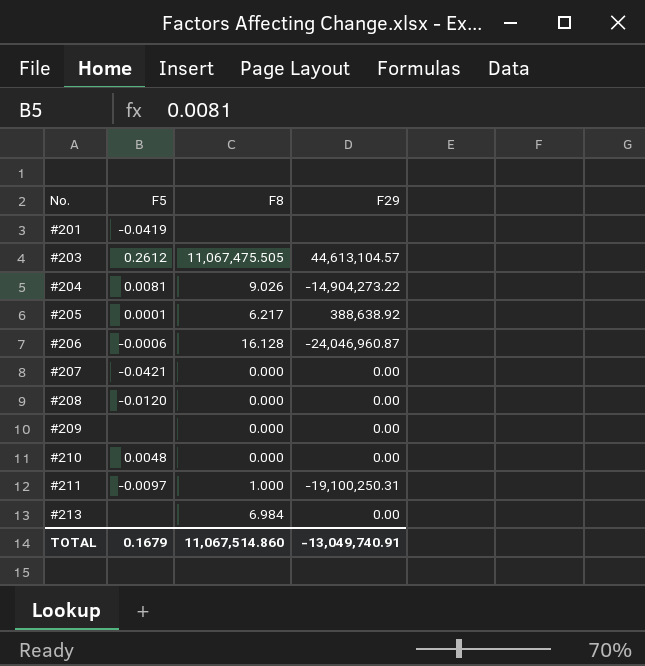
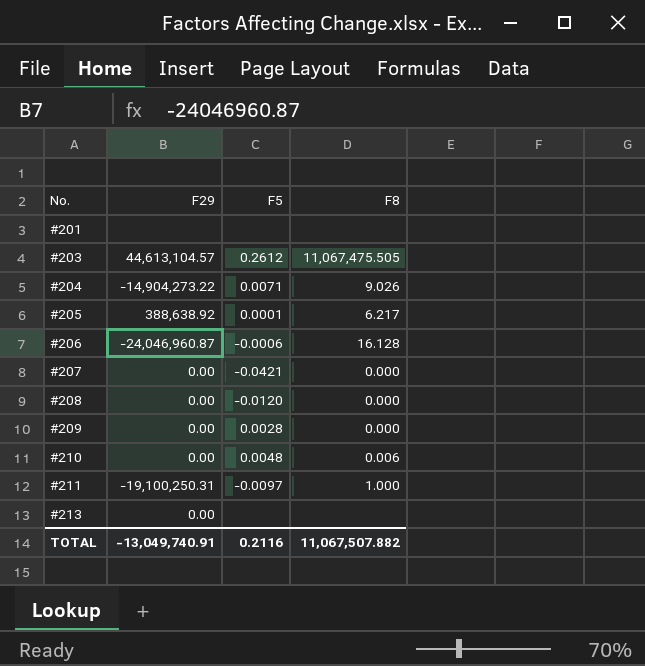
column F29 | position: 4 -> 2
#201 | F5: -0.0419 -> none
#204 | F5: 0.0081 -> 0.0071
#209 | F5: none -> 0.0028
#210 | F8: 0.000 -> 0.006
#213 | F8: 6.984 -> none
TOTAL | F5: 0.1679 -> 0.2116
TOTAL | F8: 11,067,514.860 -> 11,067,507.882

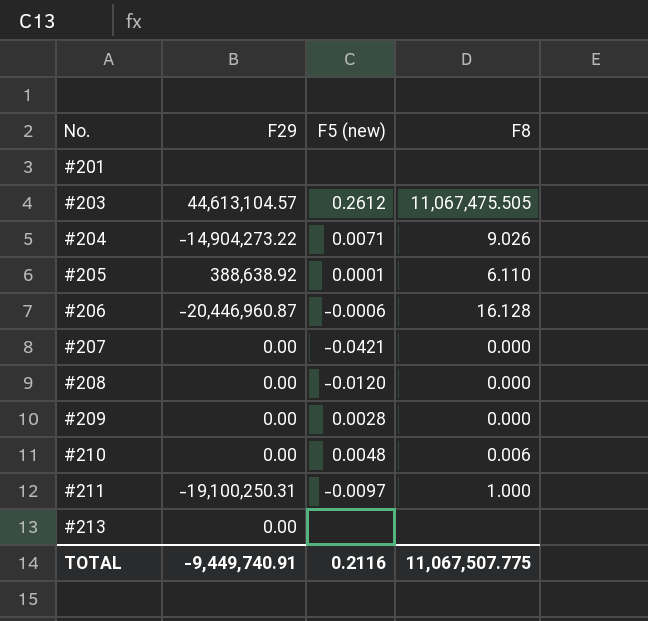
column name: F5 -> F5 (new)
#205 | F8: 6.217 -> 6.110
#206 | F29: -24,046,960.87 -> -20,446,960.87
TOTAL | F29: -13,049,740.91 -> -9,449,740.91
TOTAL | F8: 11,067,507.882 -> 11,067,507.775

